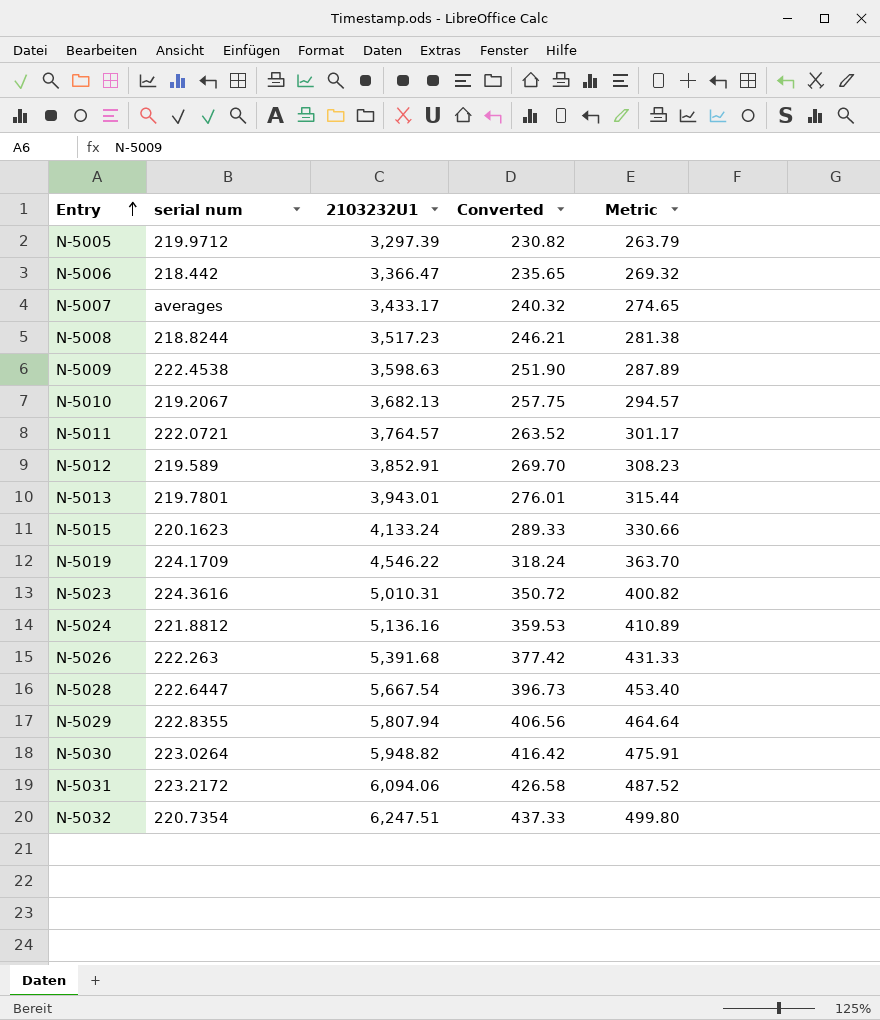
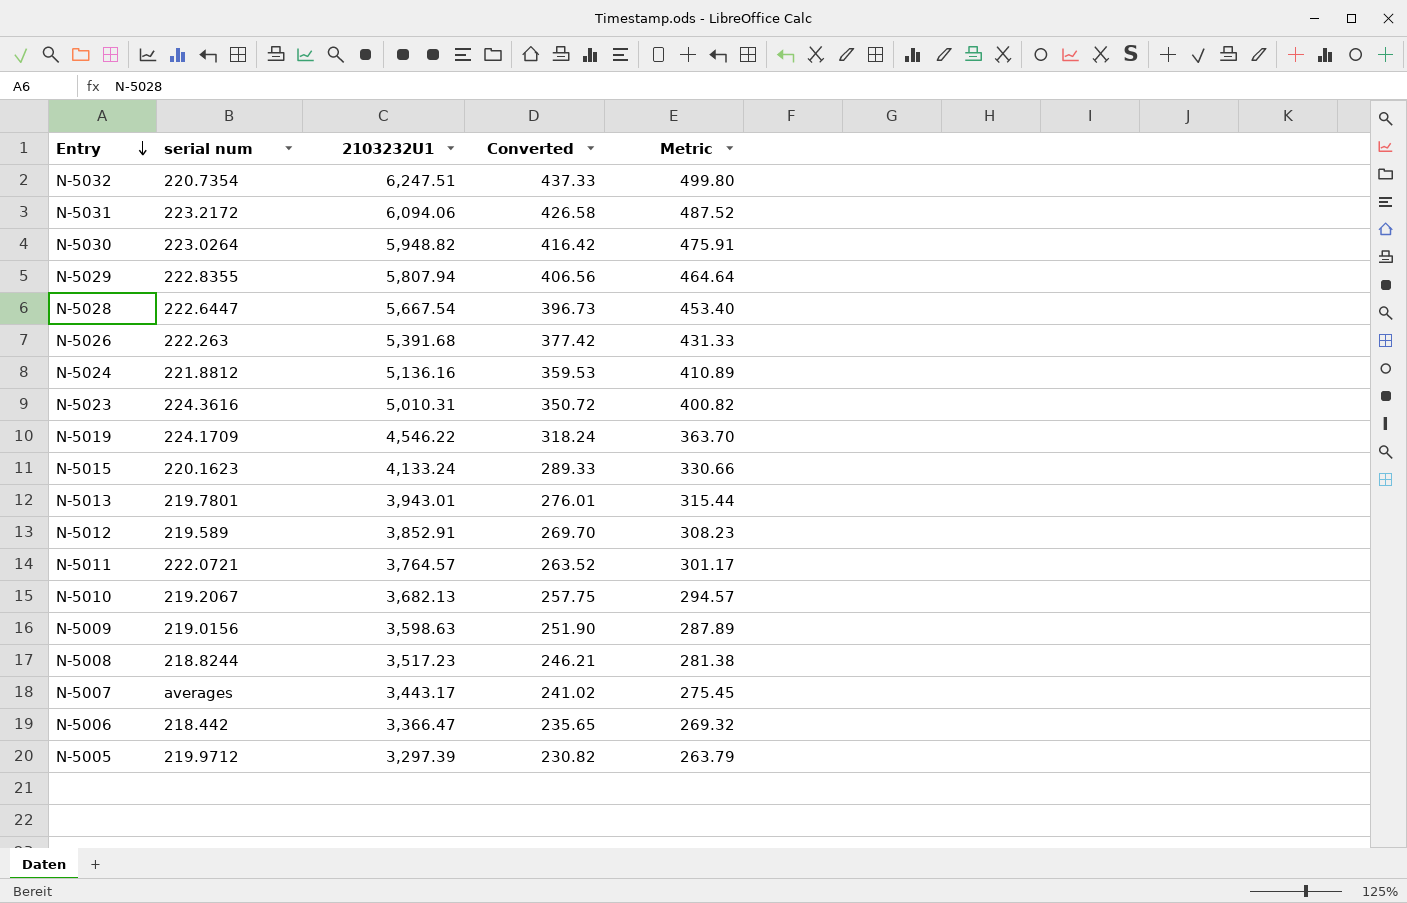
row order: Entry ascending -> Entry descending
N-5009 | serial num: 222.4538 -> 219.0156
N-5007 | 2103232U1: 3,433.17 -> 3,443.17
N-5007 | Converted: 240.32 -> 241.02
N-5007 | Metric: 274.65 -> 275.45

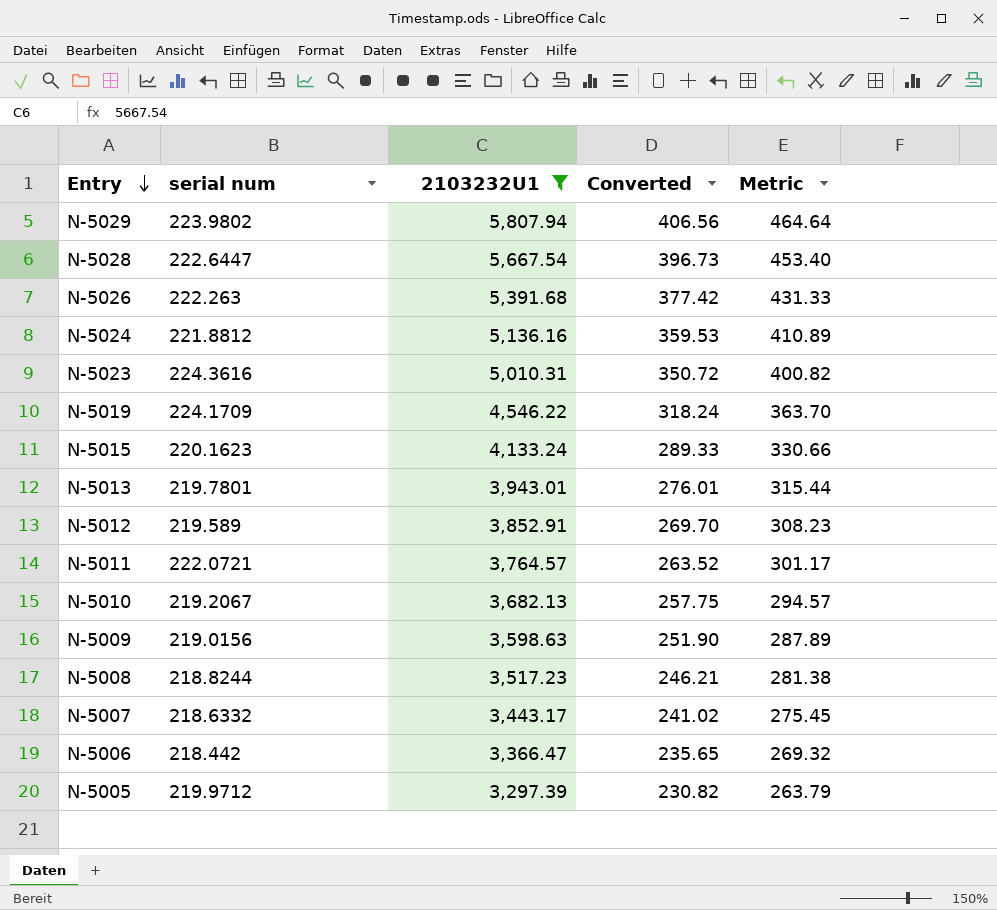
filter: none -> 2103232U1 <= 5,807.94
N-5029 | serial num: 222.8355 -> 223.9802
N-5007 | serial num: averages -> 218.6332

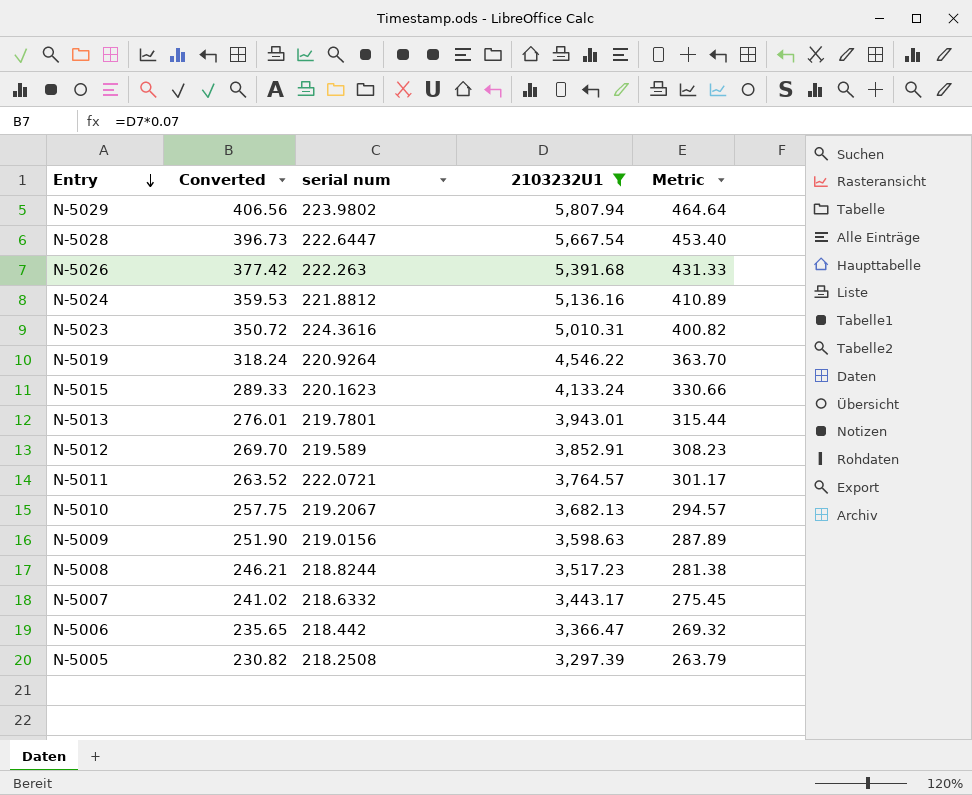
column Converted | position: 4 -> 2
N-5019 | serial num: 224.1709 -> 220.9264
N-5005 | serial num: 219.9712 -> 218.2508

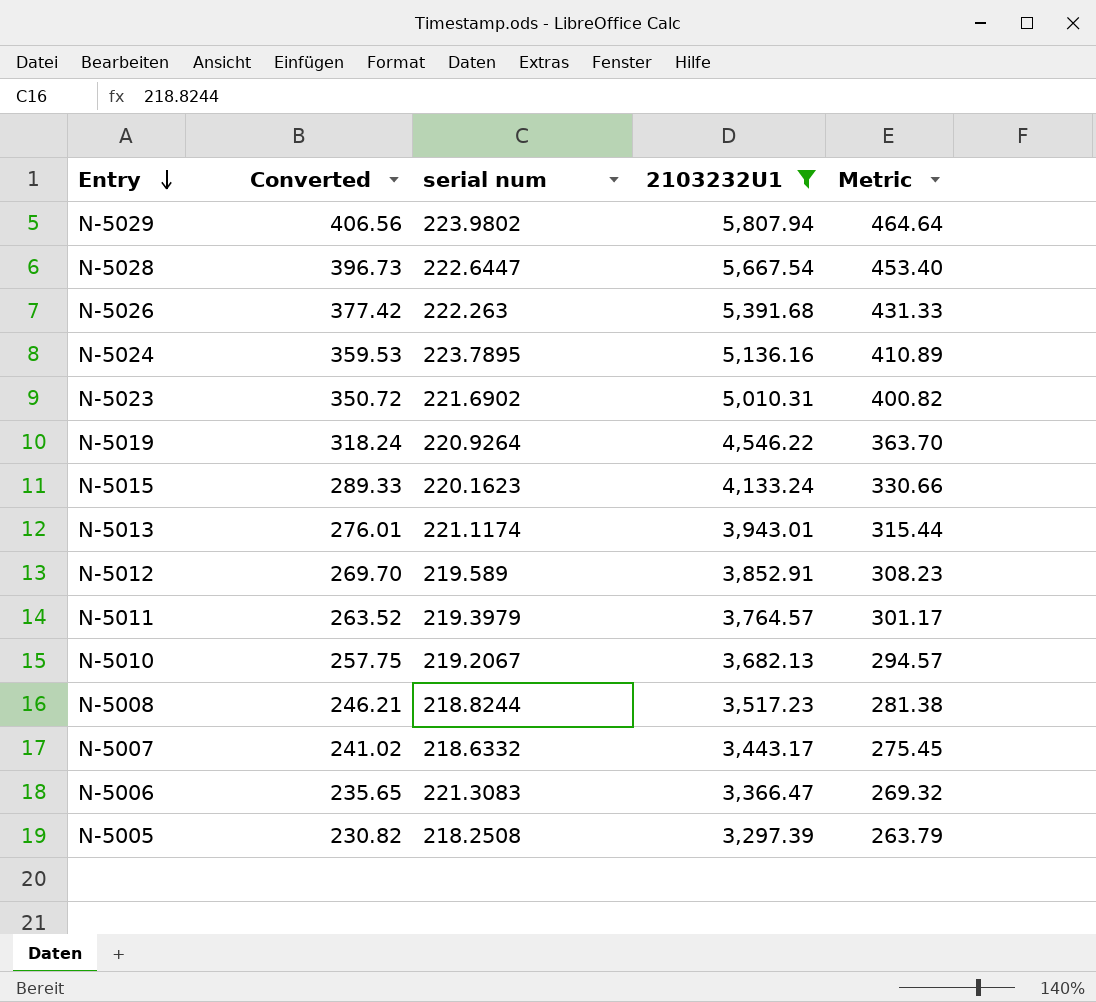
row N-5009: 251.90 | 219.0156 | 3,598.63 | 287.89 -> none
N-5024 | serial num: 221.8812 -> 223.7895
N-5023 | serial num: 224.3616 -> 221.6902
N-5013 | serial num: 219.7801 -> 221.1174
N-5011 | serial num: 222.0721 -> 219.3979
N-5006 | serial num: 218.442 -> 221.3083

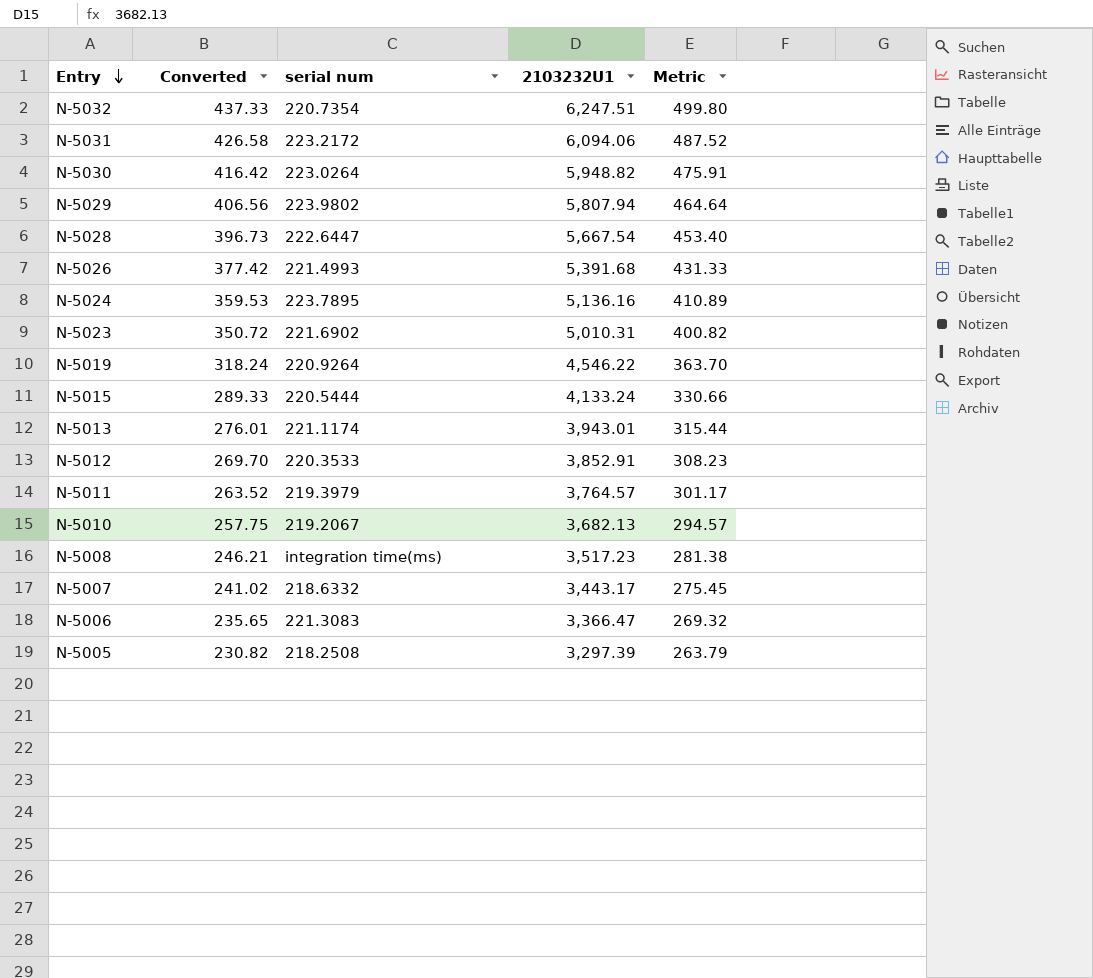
filter: 2103232U1 <= 5,807.94 -> none
N-5026 | serial num: 222.263 -> 221.4993
N-5015 | serial num: 220.1623 -> 220.5444
N-5012 | serial num: 219.589 -> 220.3533
N-5008 | serial num: 218.8244 -> integration time(ms)

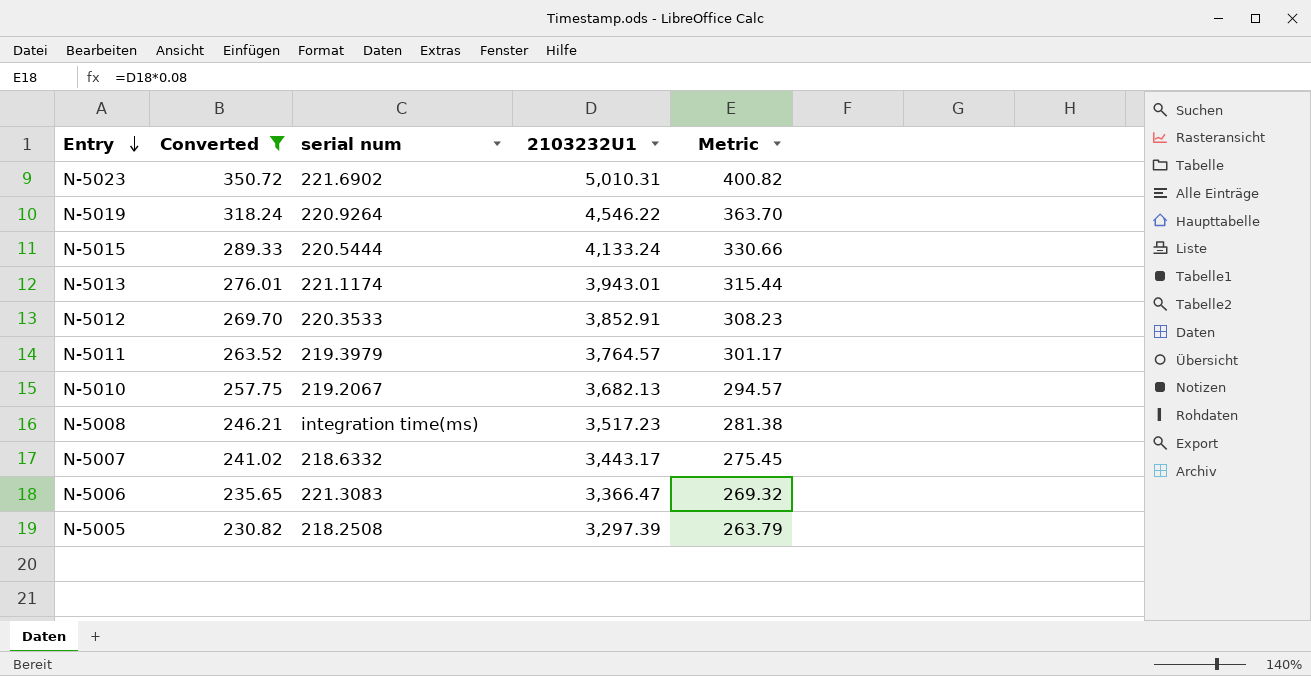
filter: none -> Converted <= 350.72

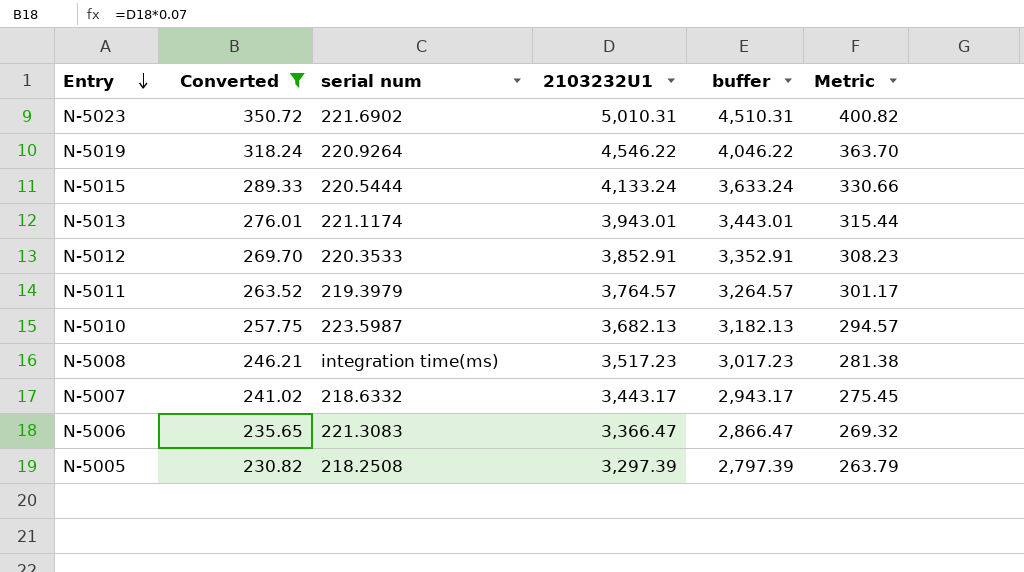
column buffer | formula: none -> [2103232U1] - 500
N-5010 | serial num: 219.2067 -> 223.5987

